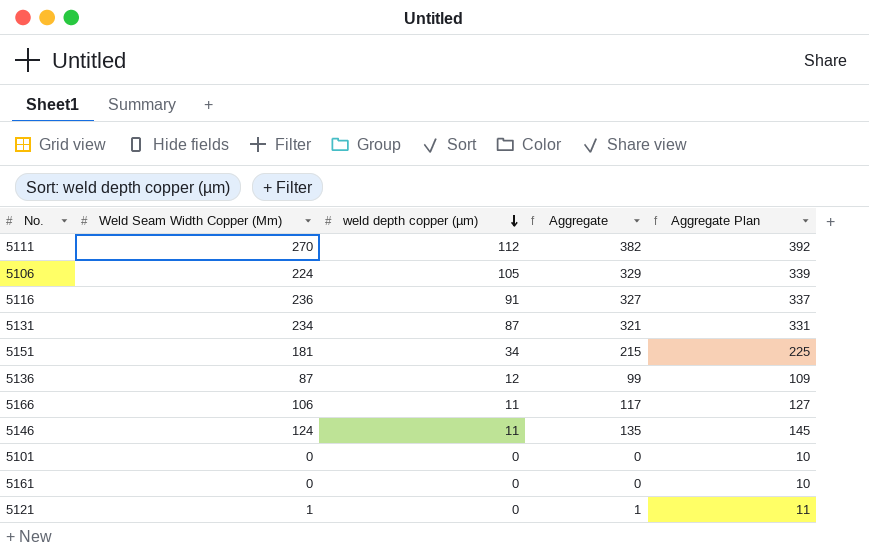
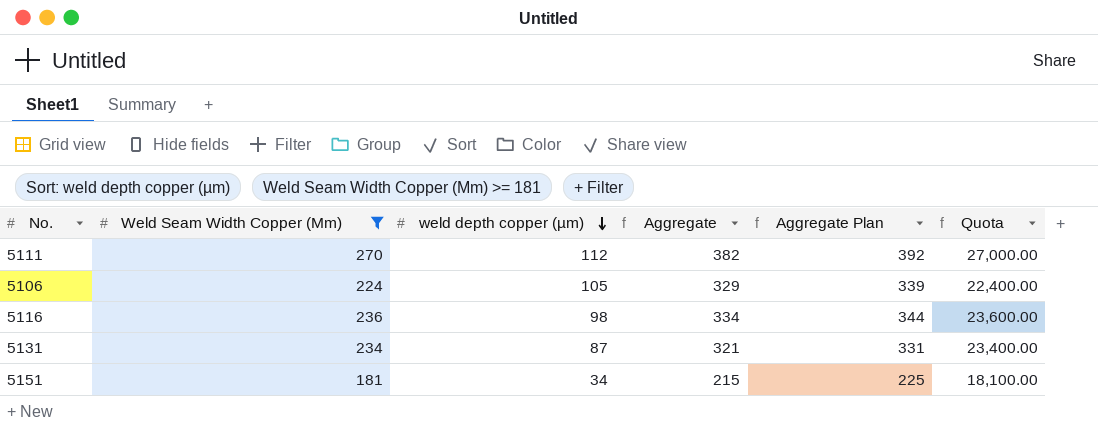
filter: none -> Weld Seam Width Copper (Μm) >= 181
column Quota | formula: none -> [Weld Seam Width Copper (Μm)] * 100
5116 | weld depth copper (µm): 91 -> 98
5116 | Aggregate: 327 -> 334
5116 | Aggregate Plan: 337 -> 344

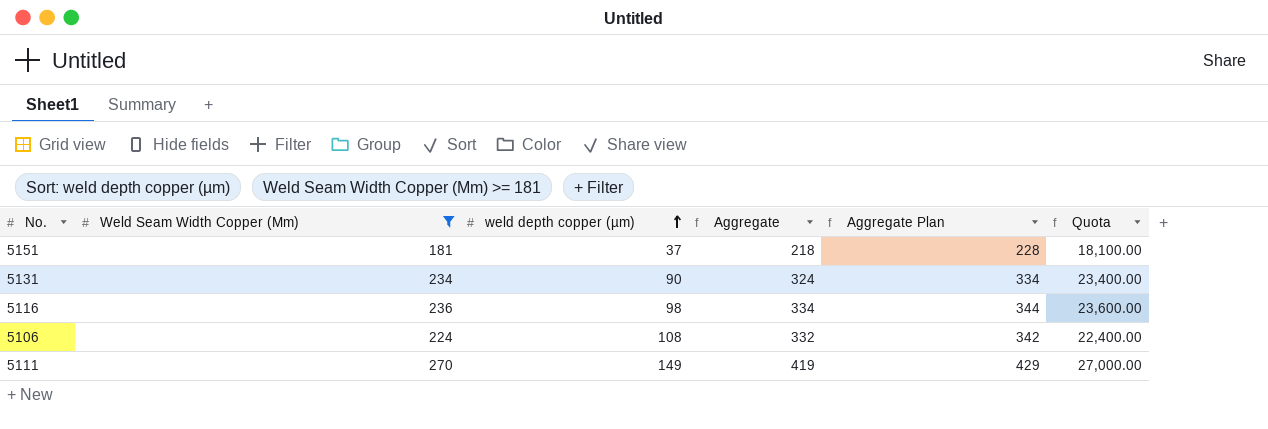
row order: weld depth copper (µm) descending -> weld depth copper (µm) ascending
5151 | weld depth copper (µm): 34 -> 37
5151 | Aggregate: 215 -> 218
5151 | Aggregate Plan: 225 -> 228
5131 | weld depth copper (µm): 87 -> 90
5131 | Aggregate: 321 -> 324
5131 | Aggregate Plan: 331 -> 334
5106 | weld depth copper (µm): 105 -> 108
5106 | Aggregate: 329 -> 332
5106 | Aggregate Plan: 339 -> 342
5111 | weld depth copper (µm): 112 -> 149
5111 | Aggregate: 382 -> 419
5111 | Aggregate Plan: 392 -> 429

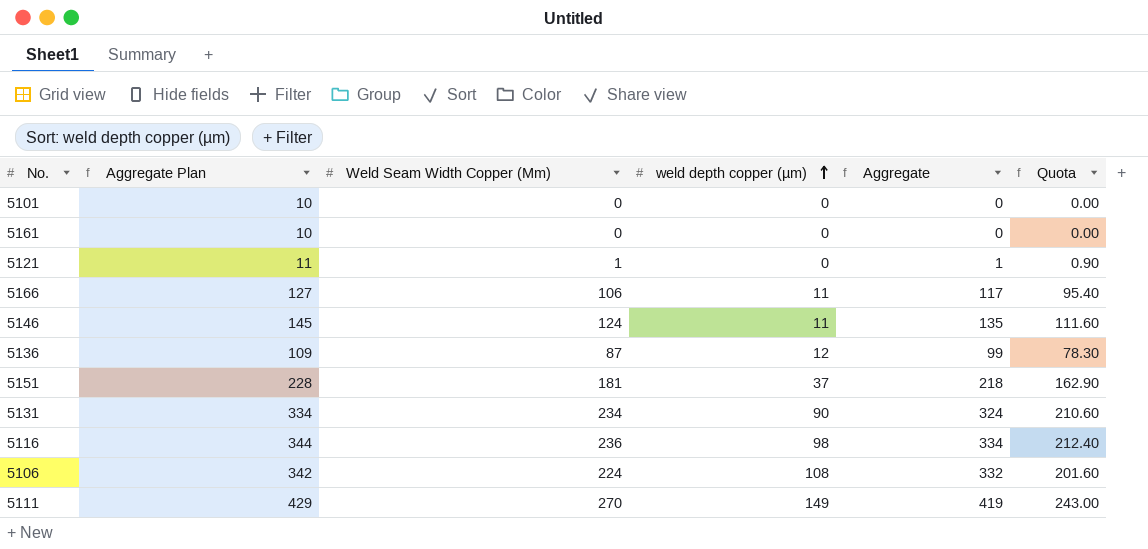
filter: Weld Seam Width Copper (Μm) >= 181 -> none
column Aggregate Plan | position: 5 -> 2
column Quota | formula: [Weld Seam Width Copper (Μm)] * 100 -> [Weld Seam Width Copper (Μm)] * 0.9

